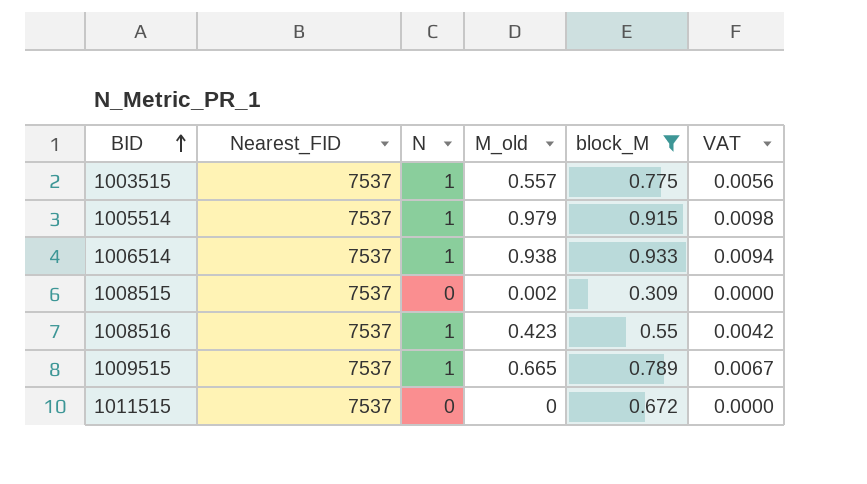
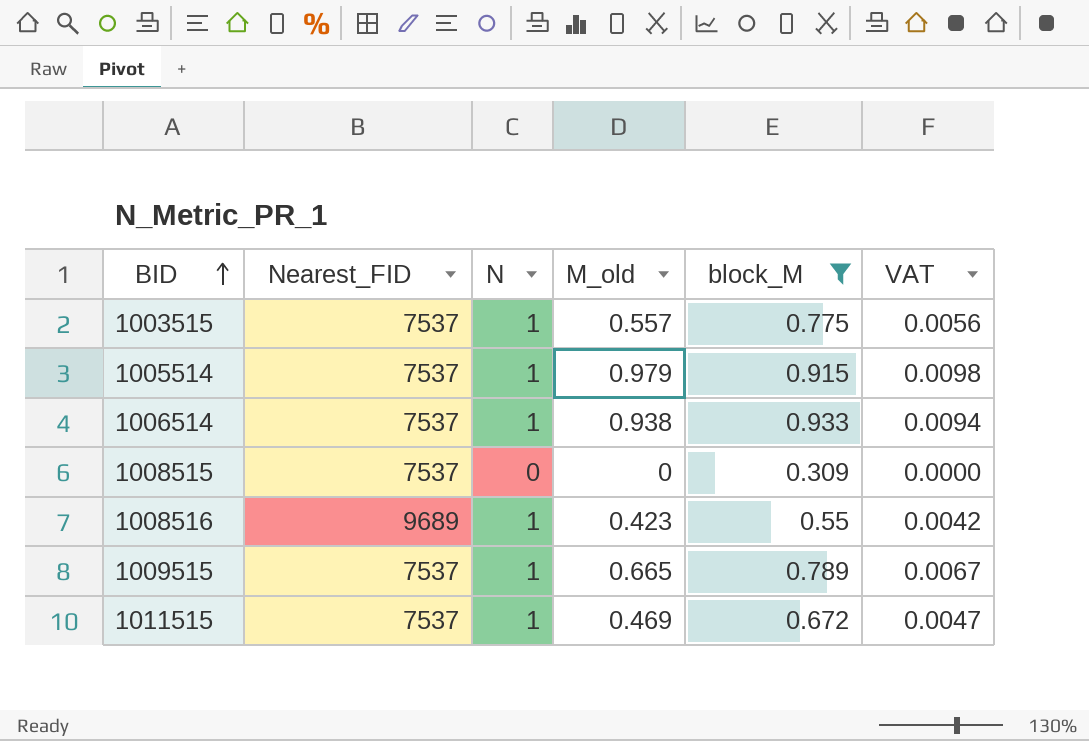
1008515 | M_old: 0.002 -> 0
1008516 | Nearest_FID: 7537 -> 9689
1011515 | N: 0 -> 1
1011515 | M_old: 0 -> 0.469
1011515 | VAT: 0.0000 -> 0.0047

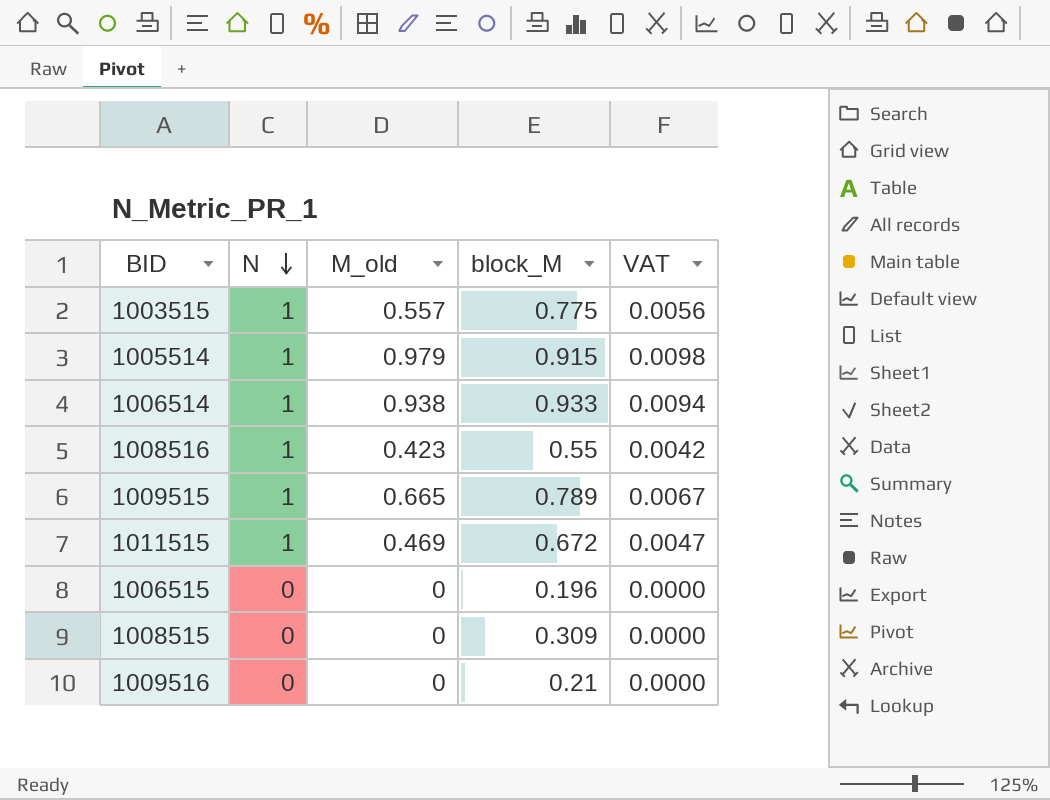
filter: block_M >= 0.309 -> none
row order: BID ascending -> N descending
column Nearest_FID | position: 2 -> none

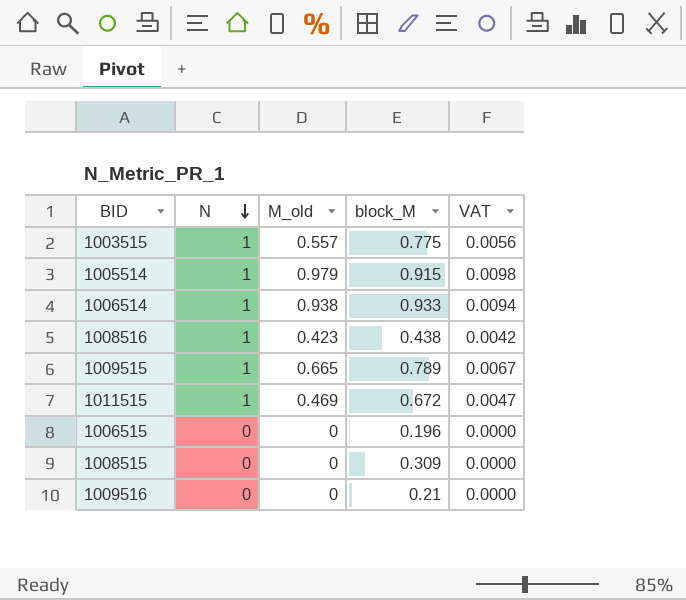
1008516 | block_M: 0.55 -> 0.438

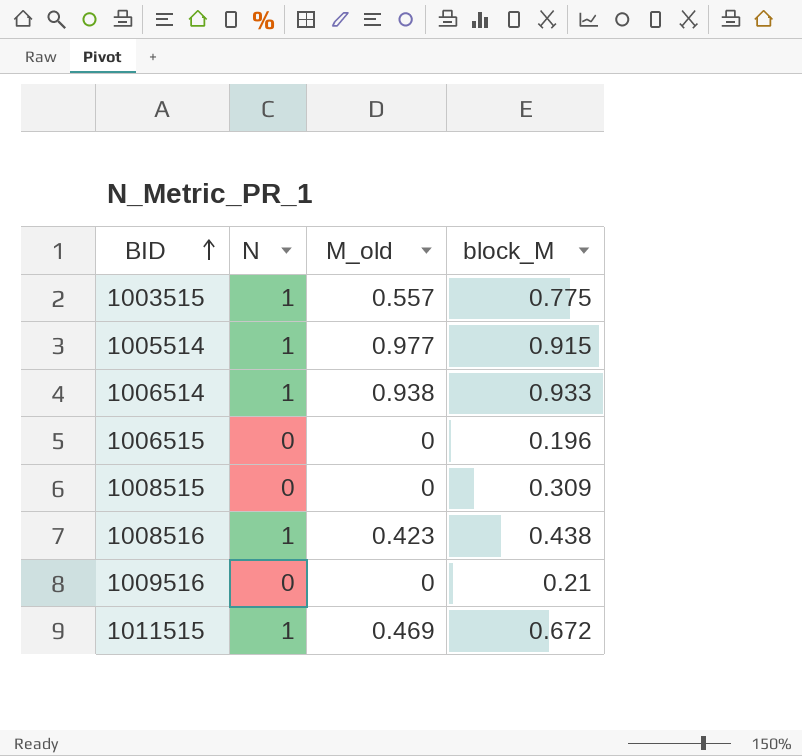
row order: N descending -> BID ascending
column VAT | formula: [M_old] * 0.01 -> none
row 1009515: 1 | 0.665 | 0.789 | 0.0067 -> none
1005514 | M_old: 0.979 -> 0.977

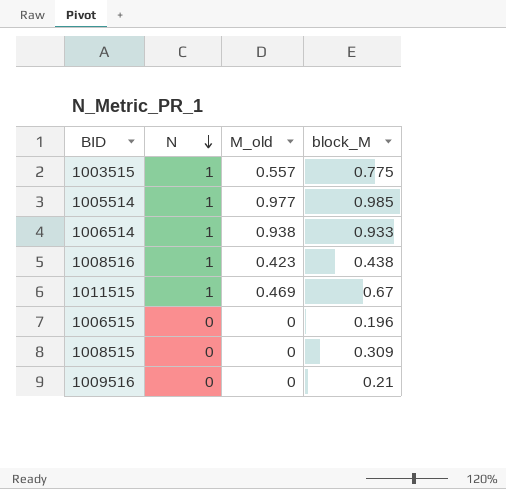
row order: BID ascending -> N descending
1005514 | block_M: 0.915 -> 0.985
1011515 | block_M: 0.672 -> 0.67

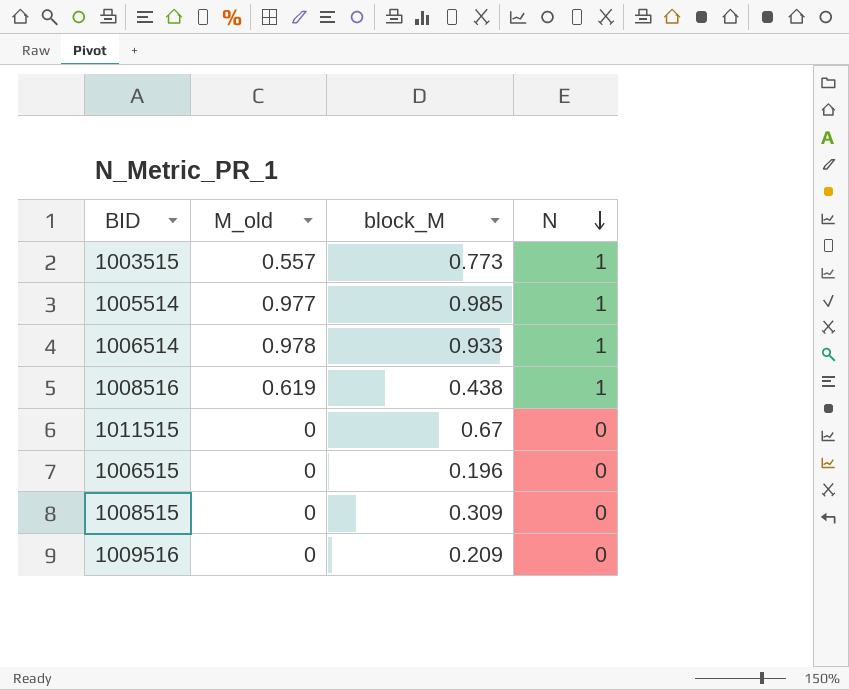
column N | position: 2 -> 4
1003515 | block_M: 0.775 -> 0.773
1006514 | M_old: 0.938 -> 0.978
1008516 | M_old: 0.423 -> 0.619
1011515 | M_old: 0.469 -> 0
1011515 | N: 1 -> 0
1009516 | block_M: 0.21 -> 0.209

